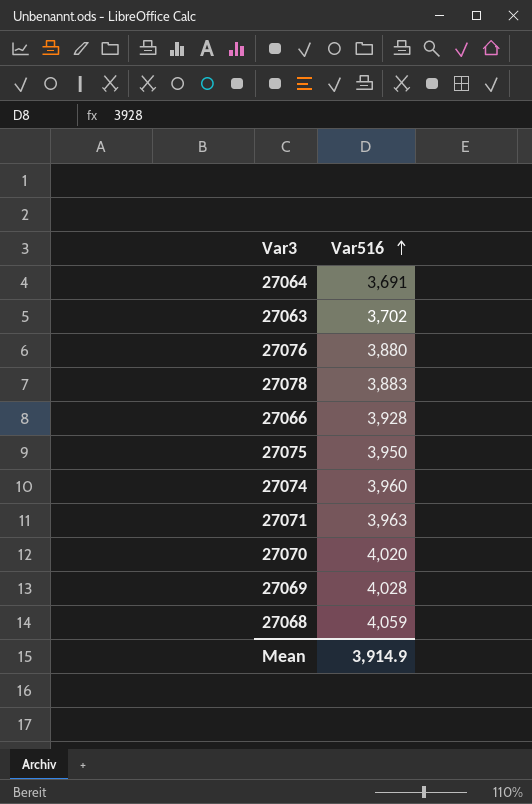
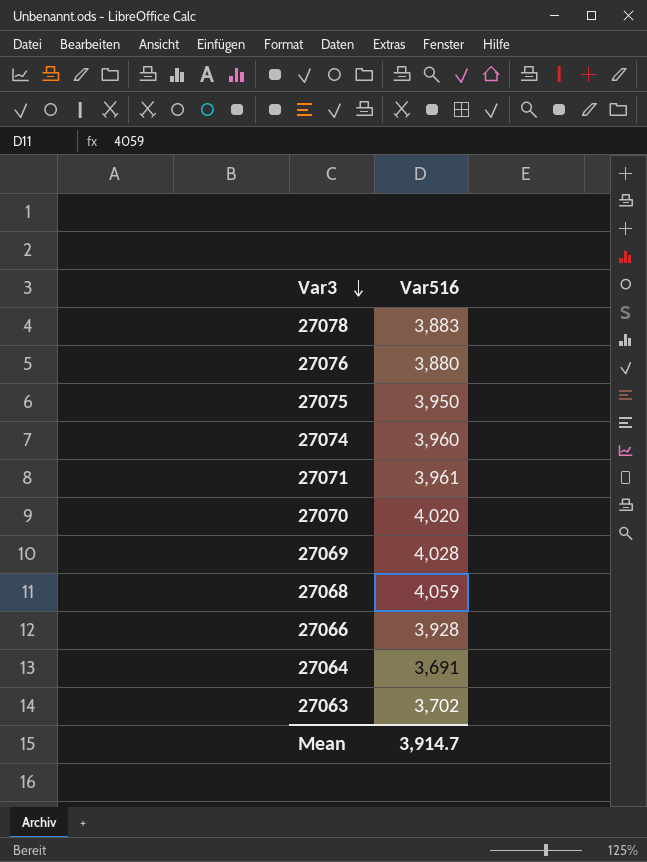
row order: Var516 ascending -> Var3 descending
27071 | Var516: 3,963 -> 3,961
Mean | Var516: 3,914.9 -> 3,914.7

